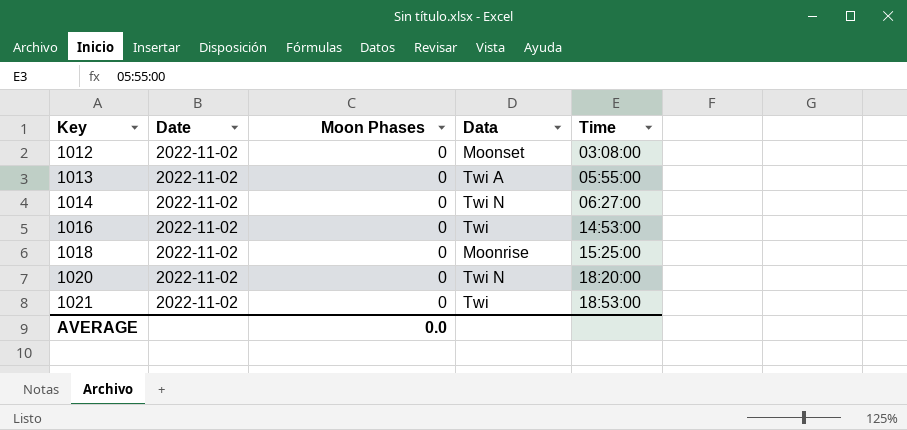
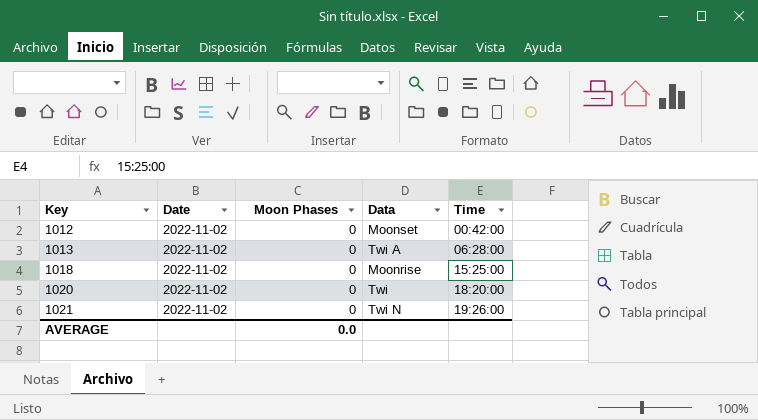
row 1014: 2022-11-02 | 0 | Twi N | 06:27:00 -> none
row 1016: 2022-11-02 | 0 | Twi | 14:53:00 -> none
1012 | Time: 03:08:00 -> 00:42:00
1013 | Time: 05:55:00 -> 06:28:00
1020 | Data: Twi N -> Twi
1021 | Data: Twi -> Twi N
1021 | Time: 18:53:00 -> 19:26:00

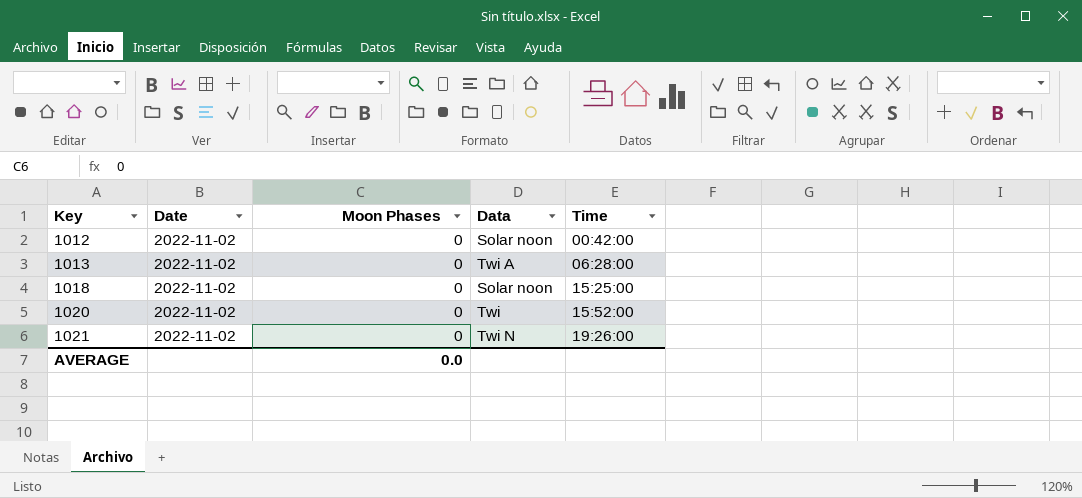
1012 | Data: Moonset -> Solar noon
1018 | Data: Moonrise -> Solar noon
1020 | Time: 18:20:00 -> 15:52:00

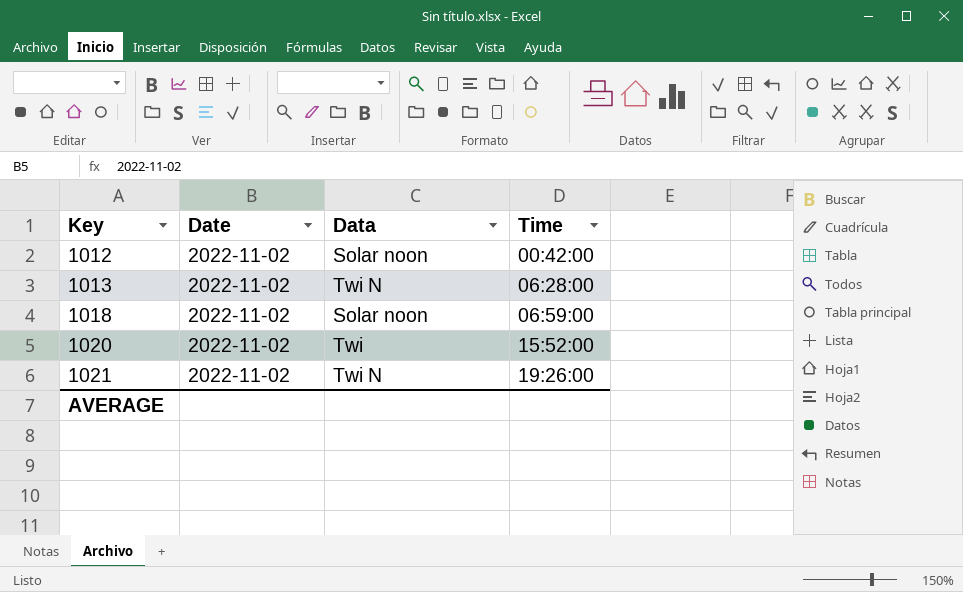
column Moon Phases | position: 3 -> none
1013 | Data: Twi A -> Twi N
1018 | Time: 15:25:00 -> 06:59:00

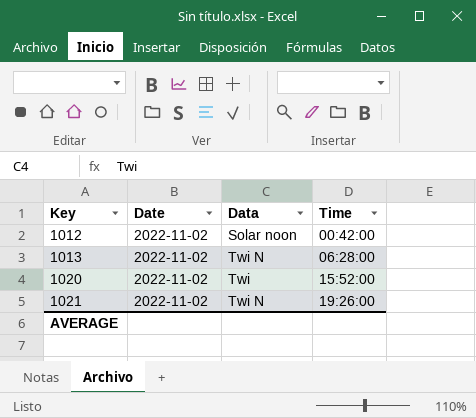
row 1018: 2022-11-02 | Solar noon | 06:59:00 -> none

